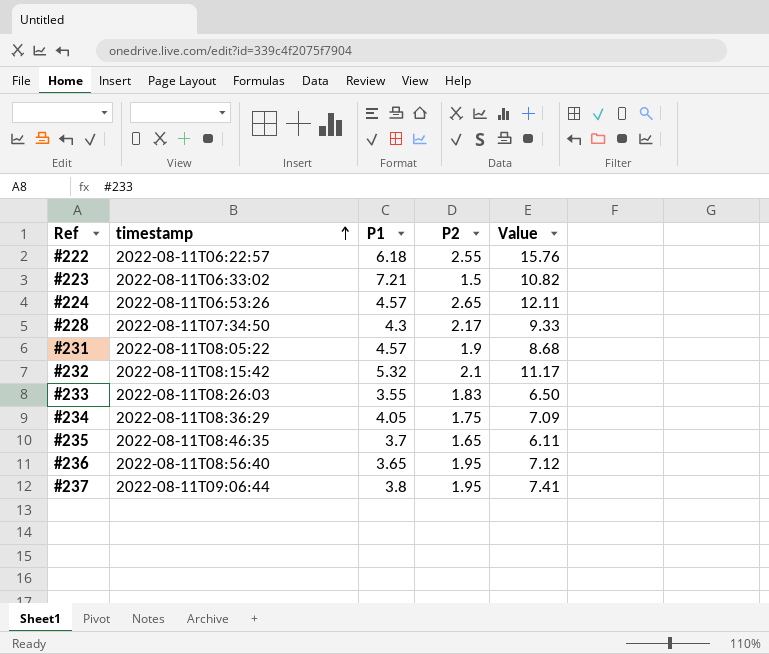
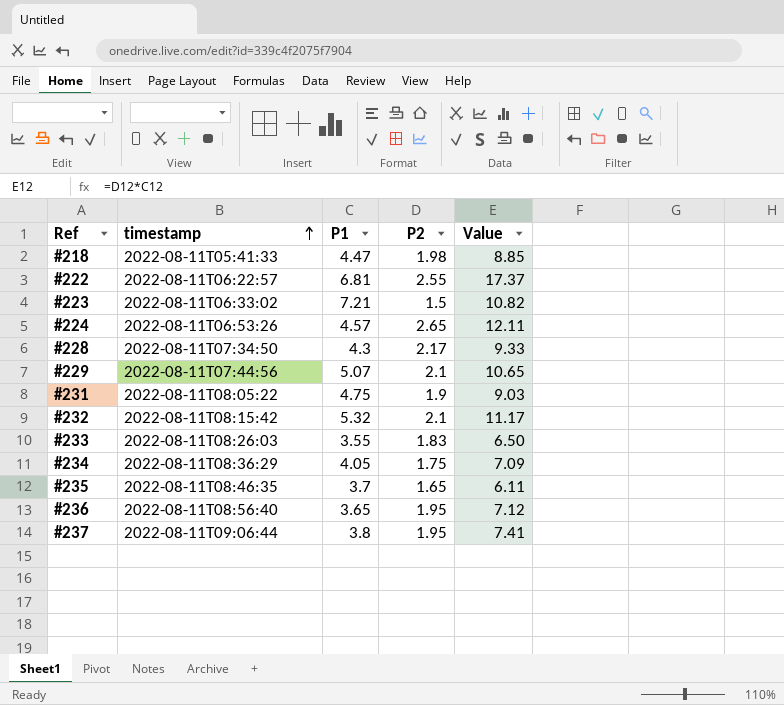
row #218: none -> 2022-08-11T05:41:33 | 4.47 | 1.98 | 8.85
#222 | P1: 6.18 -> 6.81
#222 | Value: 15.76 -> 17.37
row #229: none -> 2022-08-11T07:44:56 | 5.07 | 2.1 | 10.65
#231 | P1: 4.57 -> 4.75
#231 | Value: 8.68 -> 9.03

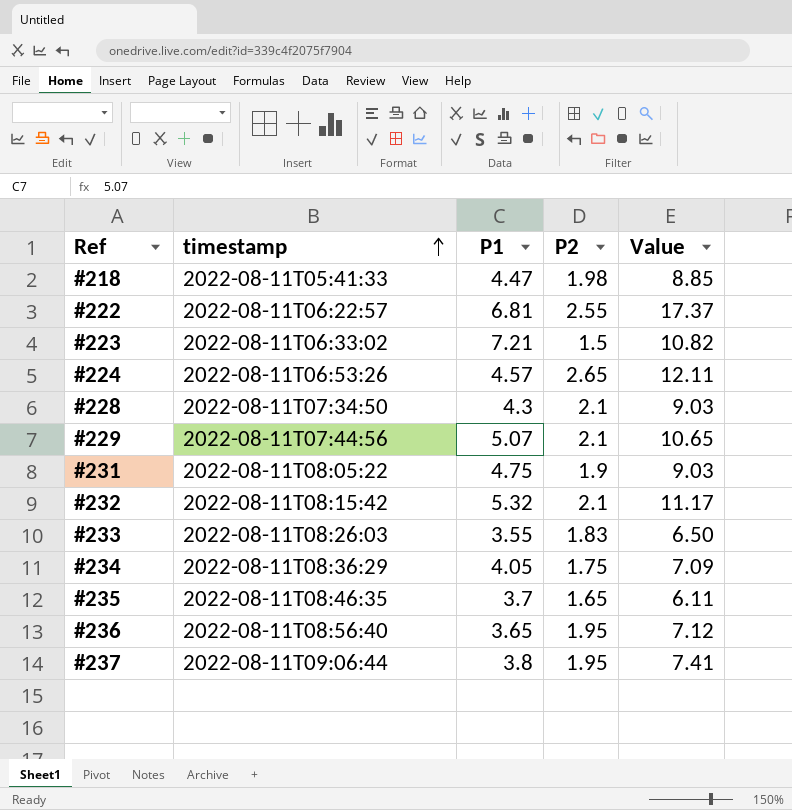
#228 | P2: 2.17 -> 2.1
#228 | Value: 9.33 -> 9.03

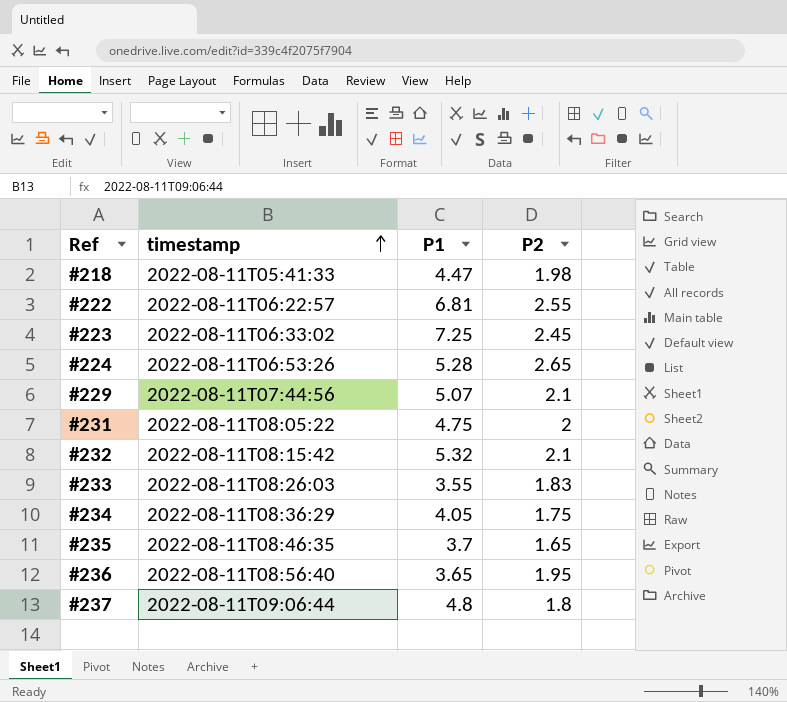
column Value | formula: [P1] * [P2] -> none
row #228: 2022-08-11T07:34:50 | 4.3 | 2.1 | 9.03 -> none
#223 | P1: 7.21 -> 7.25
#223 | P2: 1.5 -> 2.45
#224 | P1: 4.57 -> 5.28
#231 | P2: 1.9 -> 2
#237 | P1: 3.8 -> 4.8
#237 | P2: 1.95 -> 1.8

